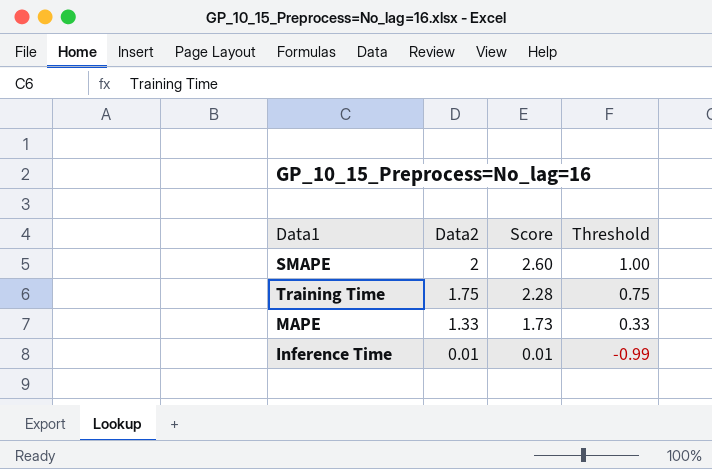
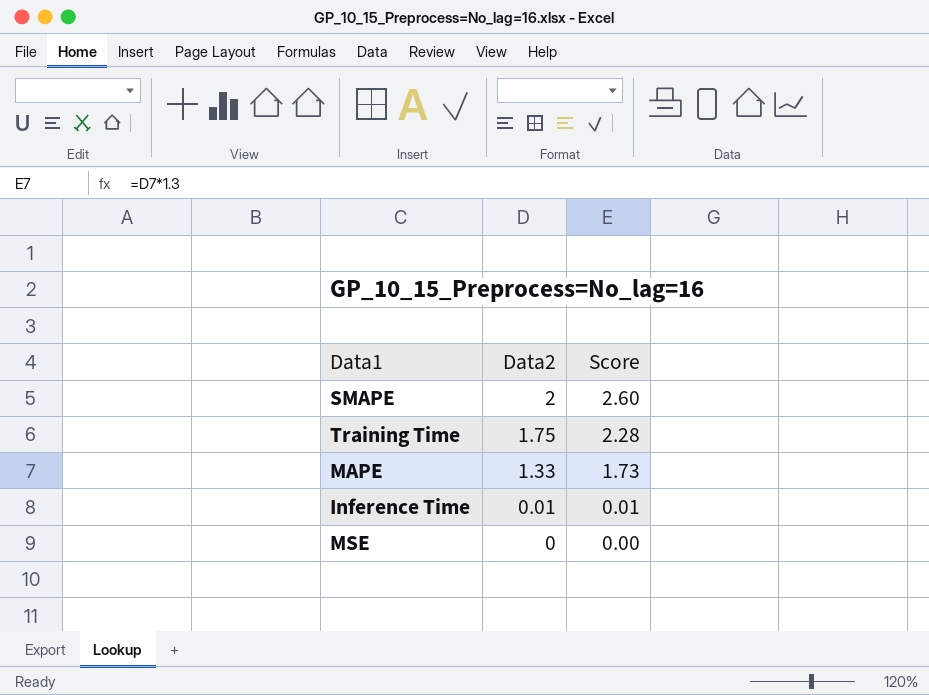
column Threshold | formula: [Data2] - 1 -> none
row MSE: none -> 0 | 0.00

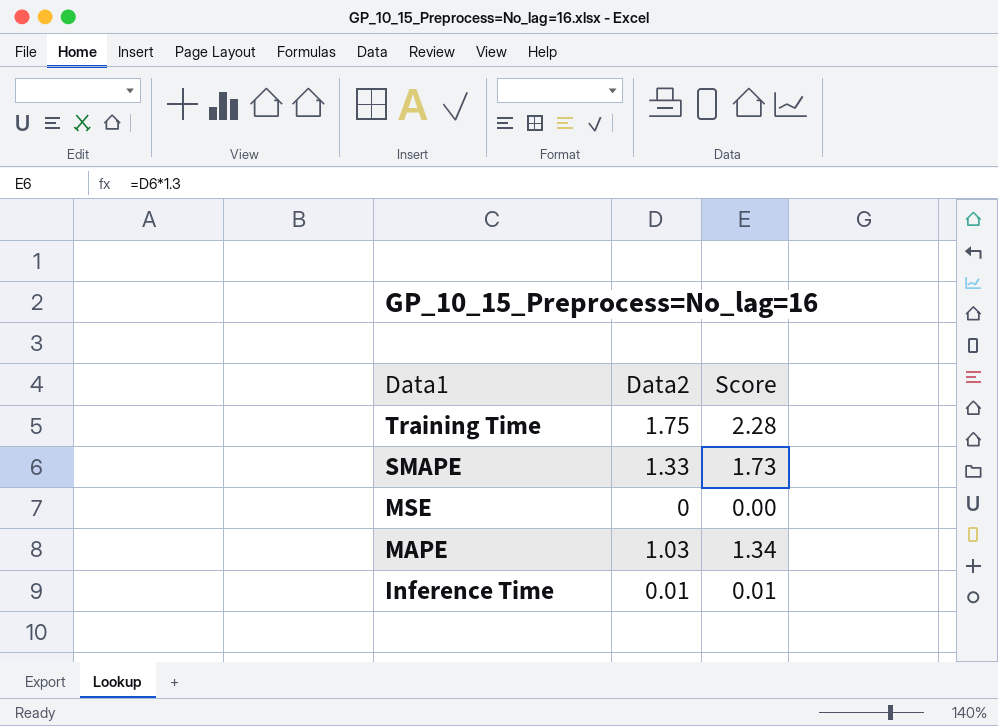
row order: Data2 descending -> Data1 descending
SMAPE | Data2: 2 -> 1.33
SMAPE | Score: 2.60 -> 1.73
MAPE | Data2: 1.33 -> 1.03
MAPE | Score: 1.73 -> 1.34

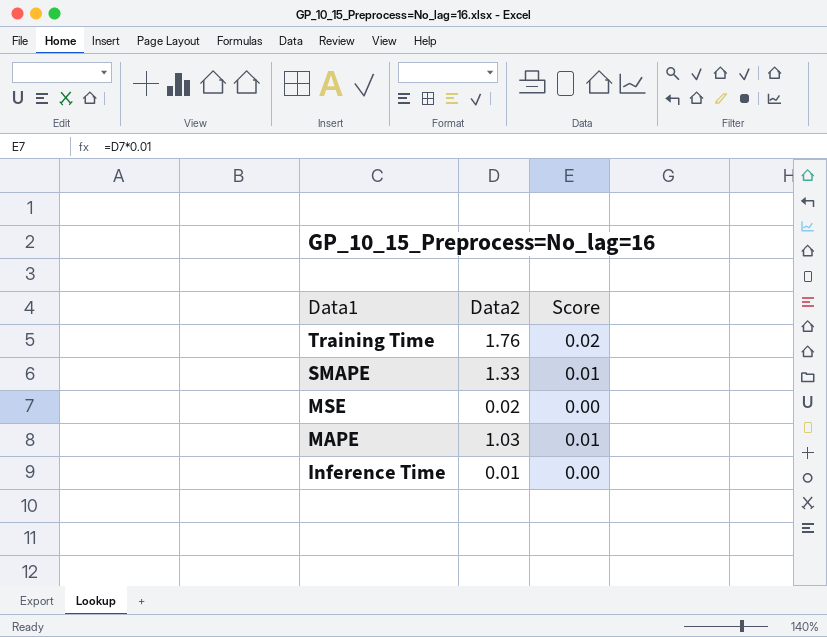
column Score | formula: [Data2] * 1.3 -> [Data2] * 0.01
Training Time | Data2: 1.75 -> 1.76
MSE | Data2: 0 -> 0.02

